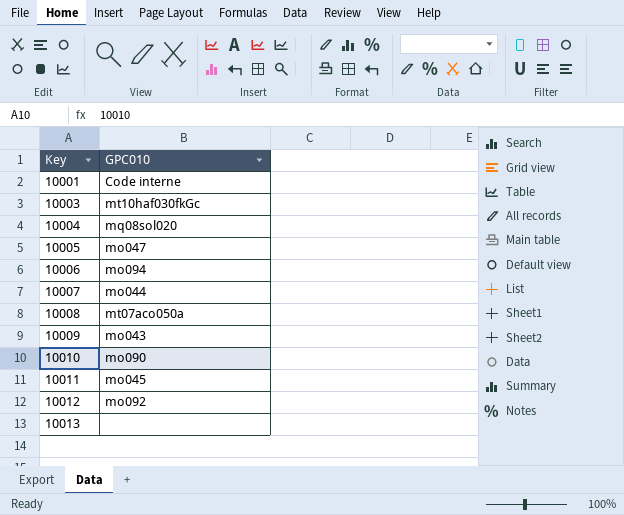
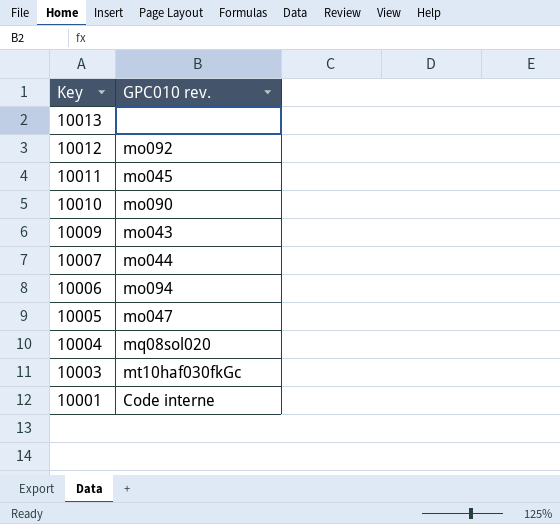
row order: Key ascending -> Key descending
column name: GPC010 -> GPC010 rev.
row 10008: mt07aco050a -> none

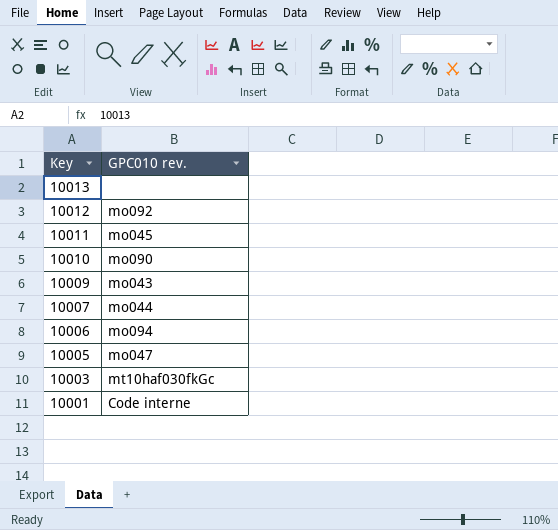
row 10004: mq08sol020 -> none

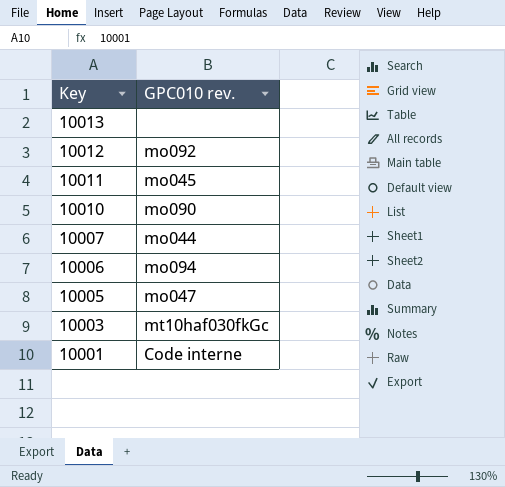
row 10009: mo043 -> none

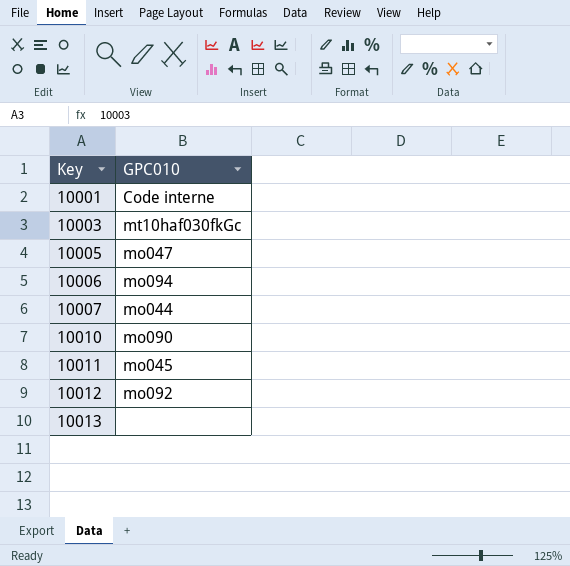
row order: Key descending -> Key ascending
column name: GPC010 rev. -> GPC010

